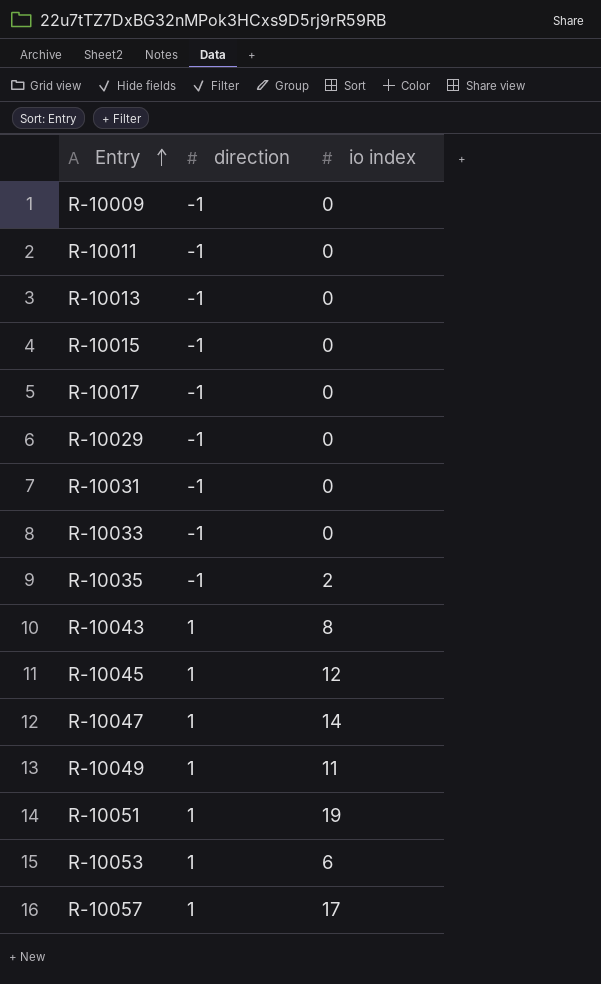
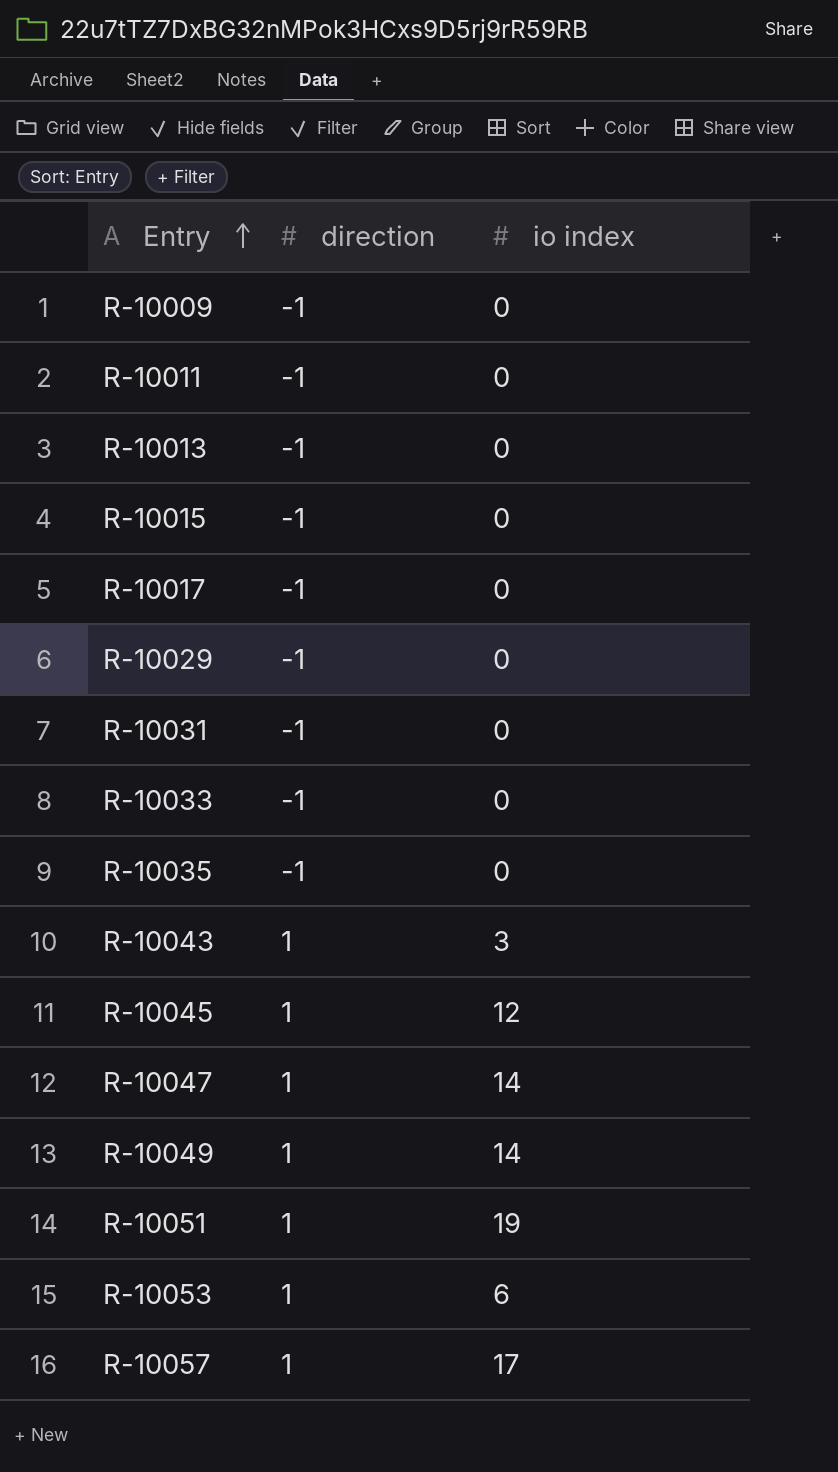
R-10035 | io index: 2 -> 0
R-10043 | io index: 8 -> 3
R-10049 | io index: 11 -> 14

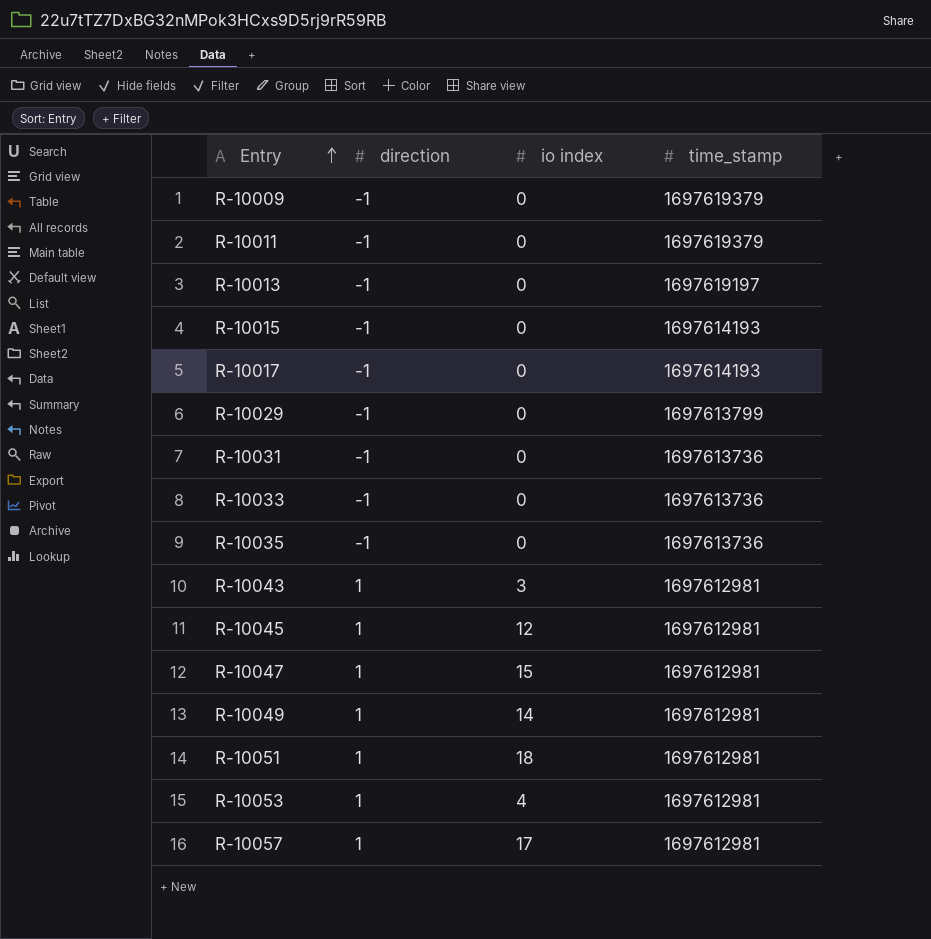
column time_stamp | position: none -> 4
R-10047 | io index: 14 -> 15
R-10051 | io index: 19 -> 18
R-10053 | io index: 6 -> 4

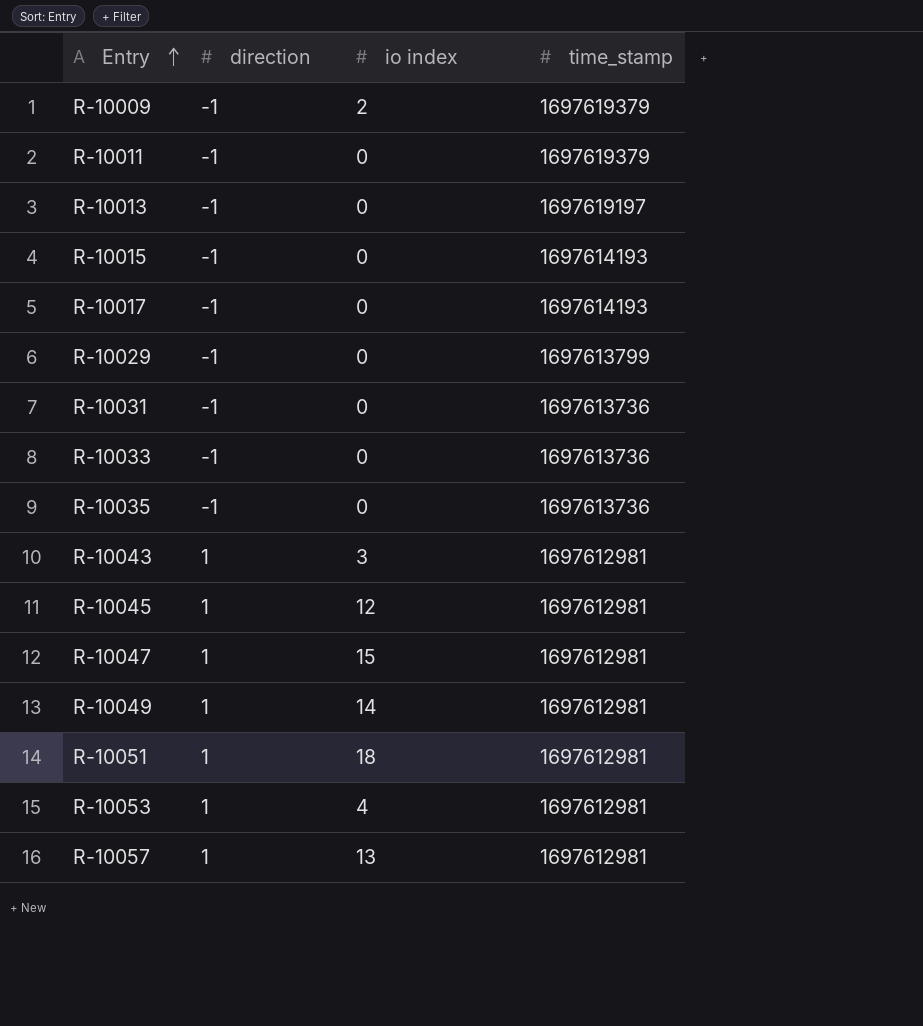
R-10009 | io index: 0 -> 2
R-10057 | io index: 17 -> 13

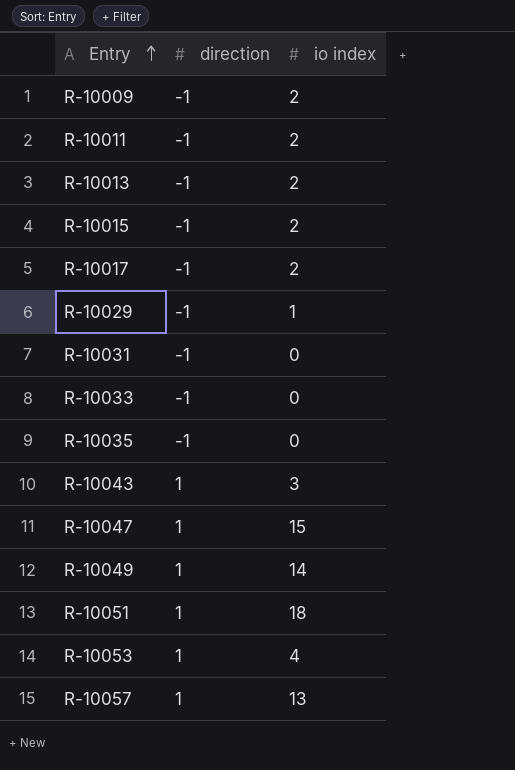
column time_stamp | position: 4 -> none
row R-10045: 1 | 12 | 1697612981 -> none
R-10011 | io index: 0 -> 2
R-10013 | io index: 0 -> 2
R-10015 | io index: 0 -> 2
R-10017 | io index: 0 -> 2
R-10029 | io index: 0 -> 1

